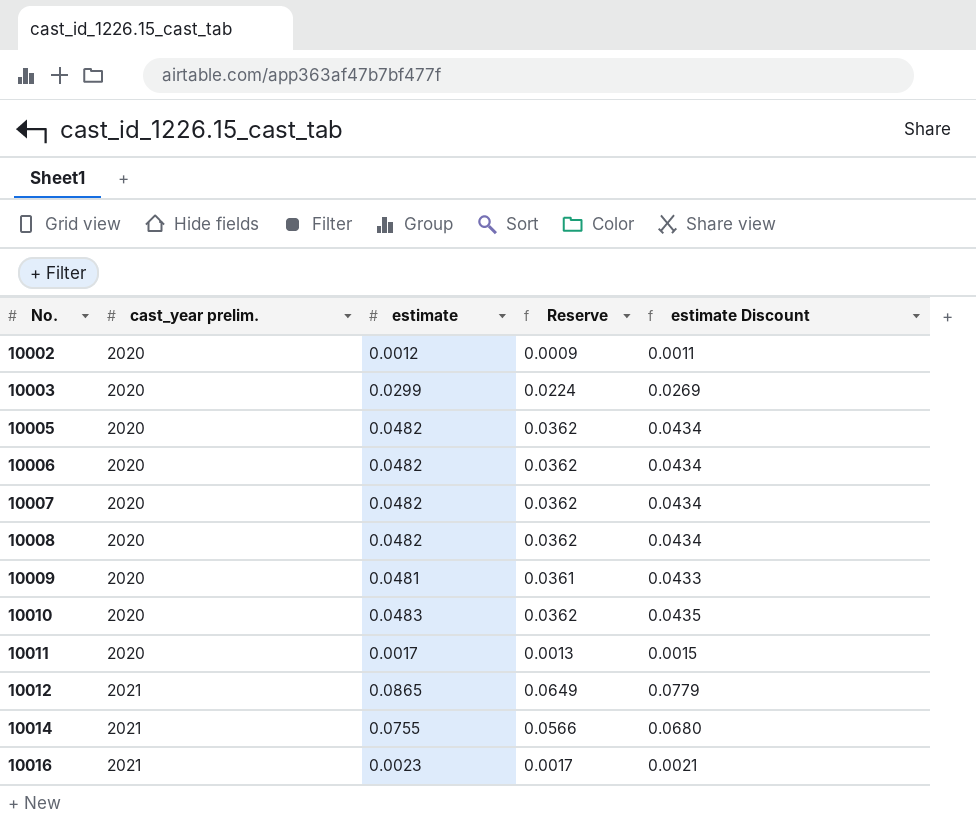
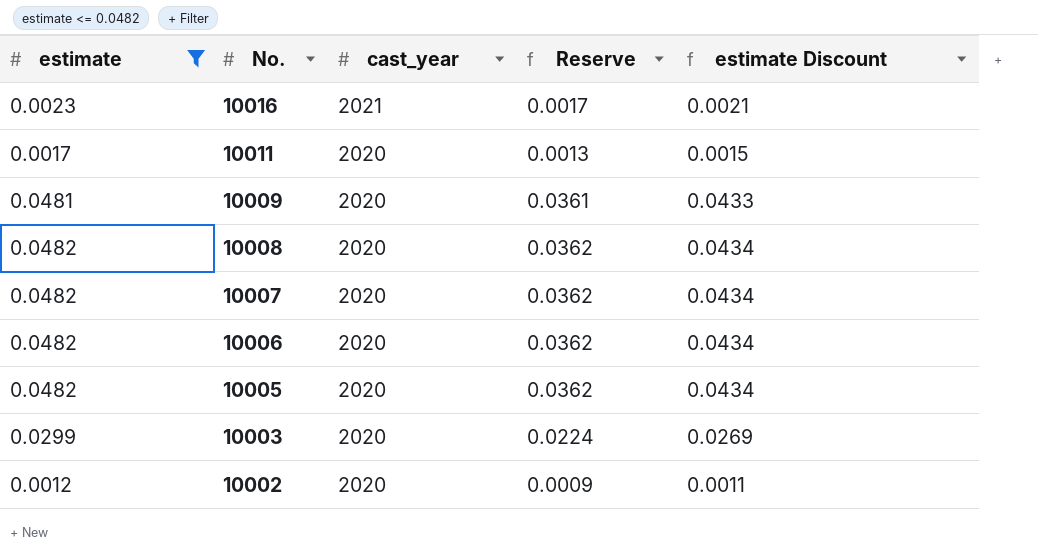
filter: none -> estimate <= 0.0482
row order: No. ascending -> No. descending
column estimate | position: 3 -> 1
column name: cast_year prelim. -> cast_year

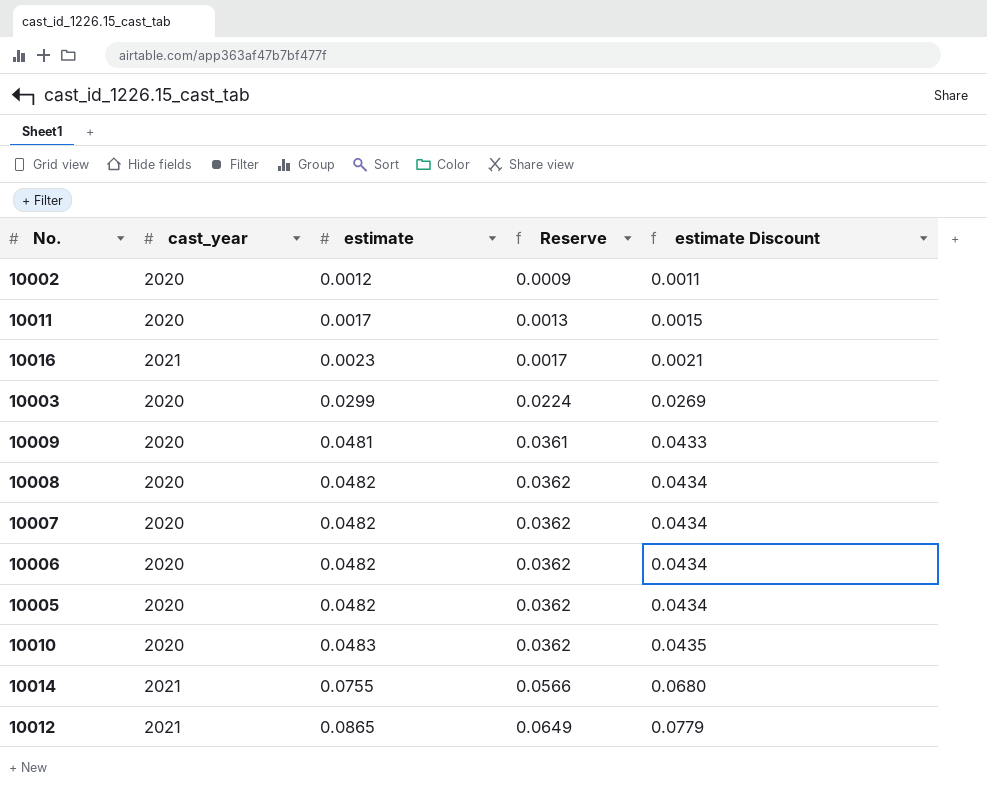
filter: estimate <= 0.0482 -> none
row order: No. descending -> estimate ascending
column estimate | position: 1 -> 3

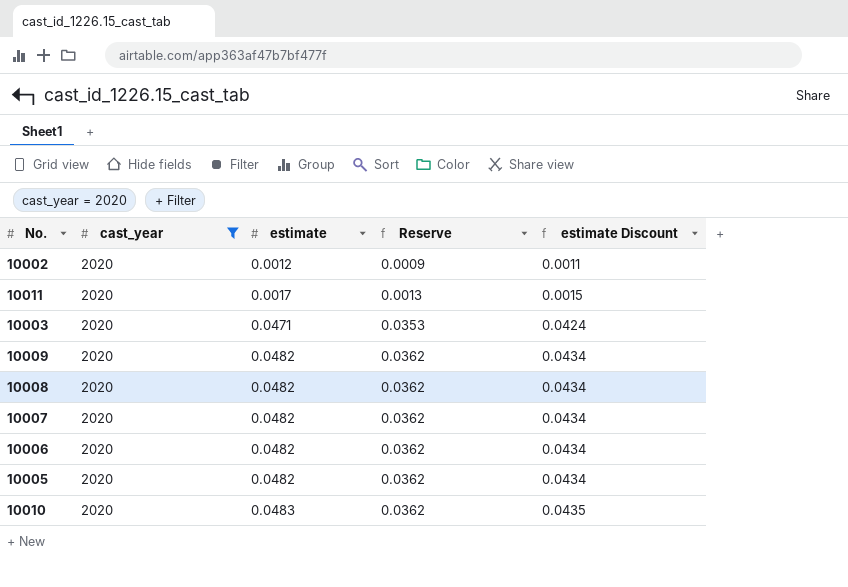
filter: none -> cast_year = 2020
10003 | estimate: 0.0299 -> 0.0471
10003 | Reserve: 0.0224 -> 0.0353
10003 | estimate Discount: 0.0269 -> 0.0424
10009 | estimate: 0.0481 -> 0.0482
10009 | Reserve: 0.0361 -> 0.0362
10009 | estimate Discount: 0.0433 -> 0.0434

